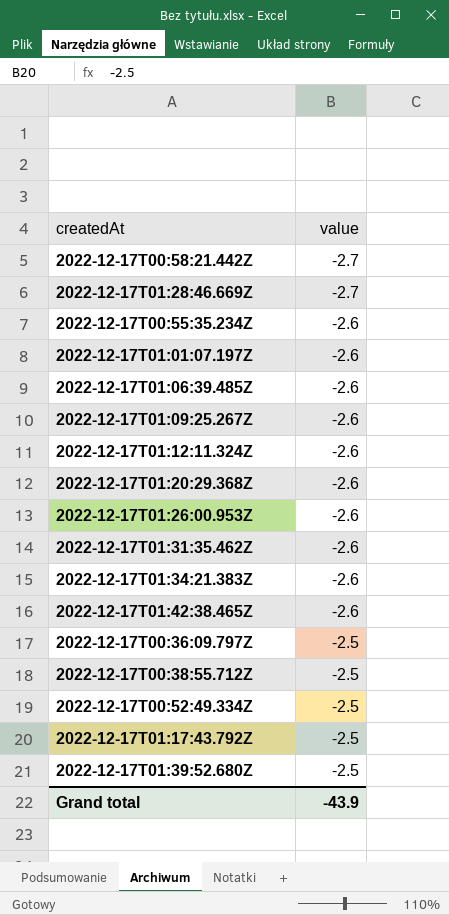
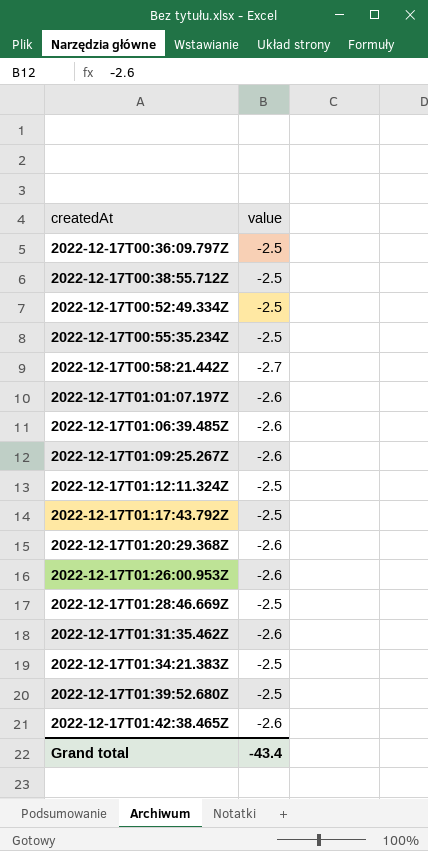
row order: value ascending -> createdAt ascending
2022-12-17T00:55:35.234Z | value: -2.6 -> -2.5
2022-12-17T01:12:11.324Z | value: -2.6 -> -2.5
2022-12-17T01:28:46.669Z | value: -2.7 -> -2.5
2022-12-17T01:34:21.383Z | value: -2.6 -> -2.5
Grand total | value: -43.9 -> -43.4

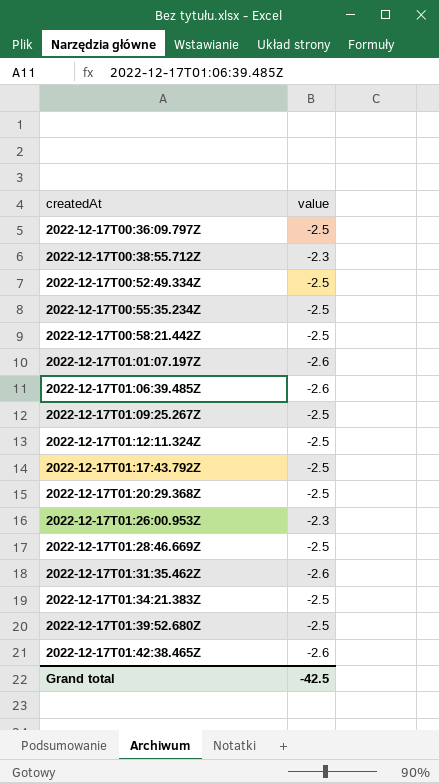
2022-12-17T00:38:55.712Z | value: -2.5 -> -2.3
2022-12-17T00:58:21.442Z | value: -2.7 -> -2.5
2022-12-17T01:09:25.267Z | value: -2.6 -> -2.5
2022-12-17T01:20:29.368Z | value: -2.6 -> -2.5
2022-12-17T01:26:00.953Z | value: -2.6 -> -2.3
Grand total | value: -43.4 -> -42.5

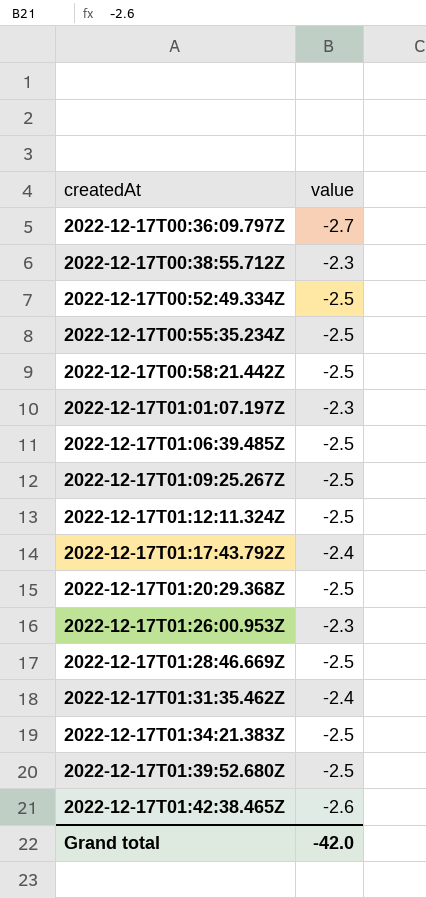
2022-12-17T00:36:09.797Z | value: -2.5 -> -2.7
2022-12-17T01:01:07.197Z | value: -2.6 -> -2.3
2022-12-17T01:06:39.485Z | value: -2.6 -> -2.5
2022-12-17T01:17:43.792Z | value: -2.5 -> -2.4
2022-12-17T01:31:35.462Z | value: -2.6 -> -2.4
Grand total | value: -42.5 -> -42.0

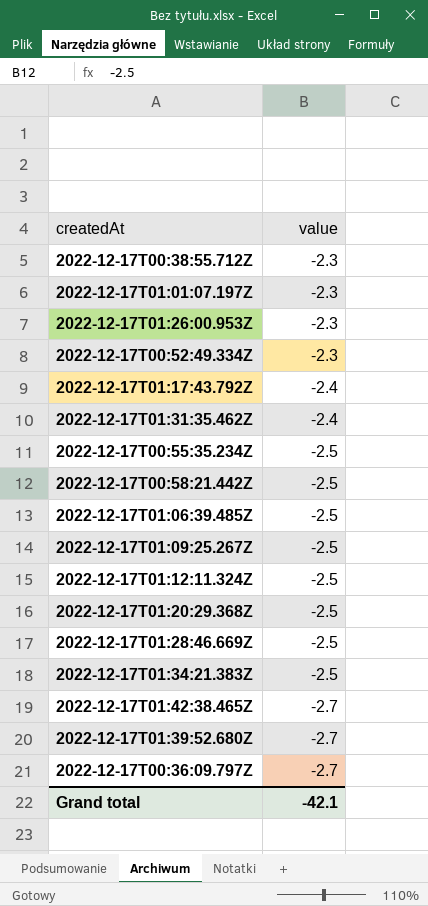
row order: createdAt ascending -> value descending
2022-12-17T00:52:49.334Z | value: -2.5 -> -2.3
2022-12-17T01:42:38.465Z | value: -2.6 -> -2.7
2022-12-17T01:39:52.680Z | value: -2.5 -> -2.7
Grand total | value: -42.0 -> -42.1

